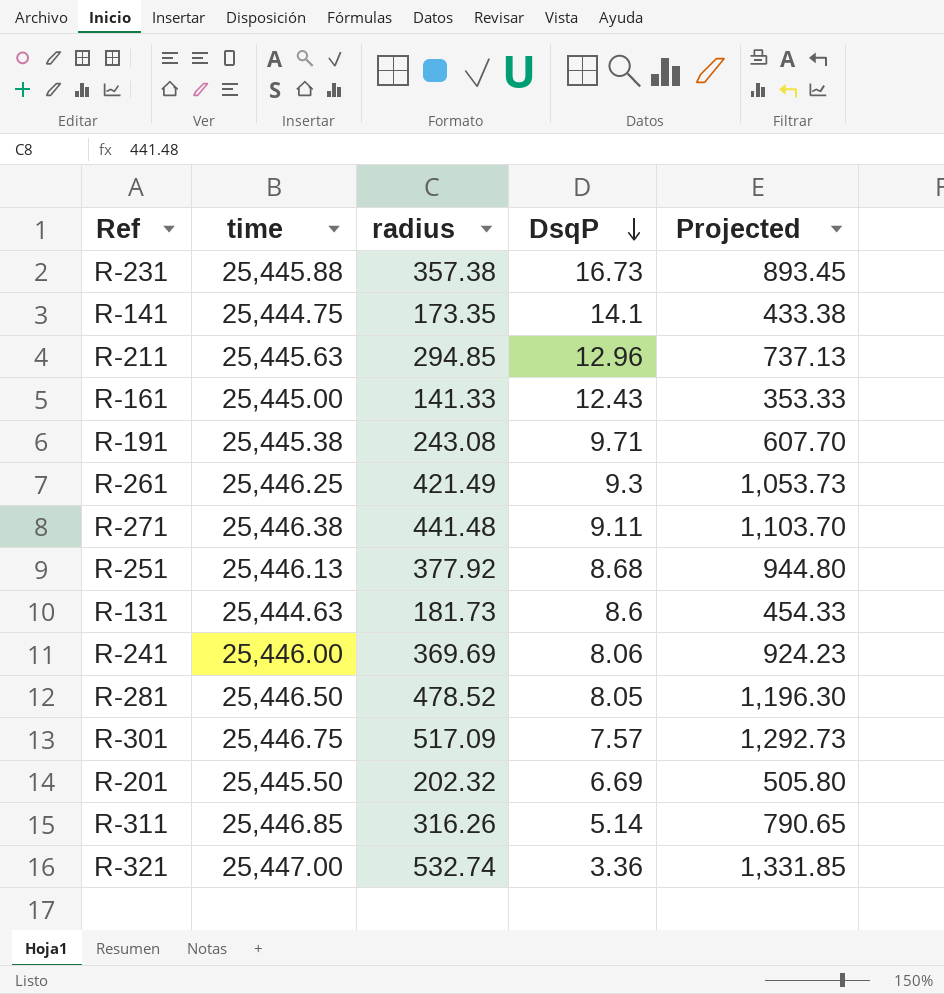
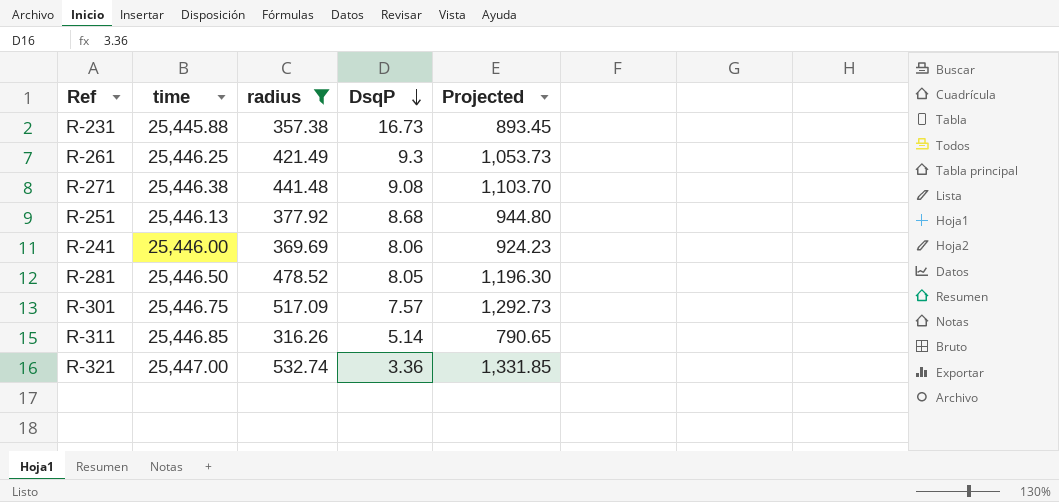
filter: none -> radius >= 316.26
R-271 | DsqP: 9.11 -> 9.08

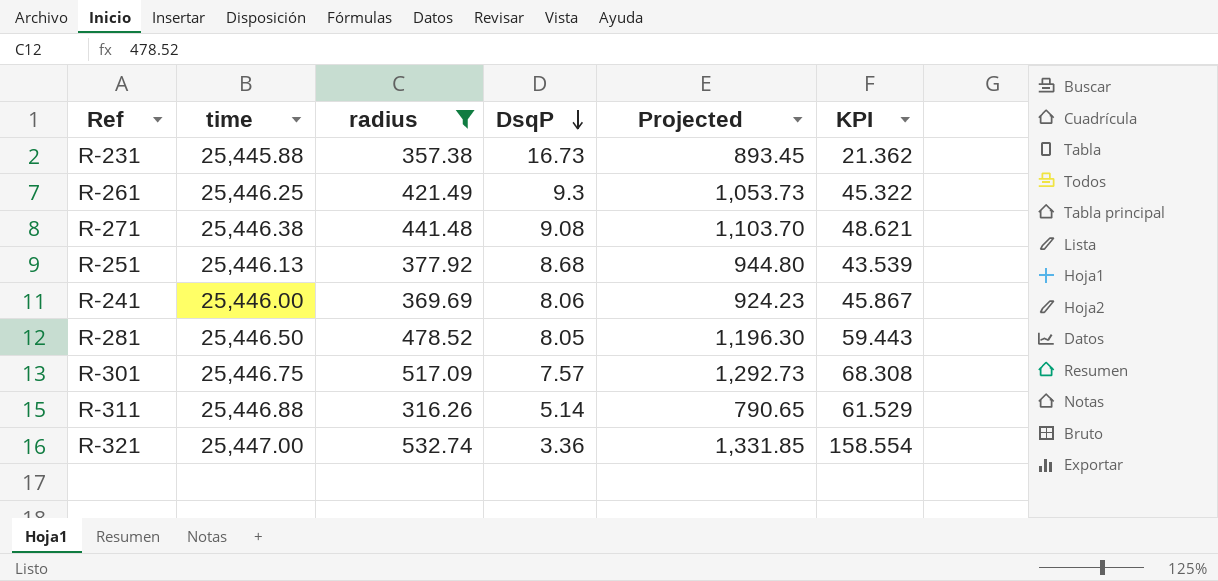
column KPI | formula: none -> [radius] / [DsqP]
R-311 | time: 25,446.85 -> 25,446.88

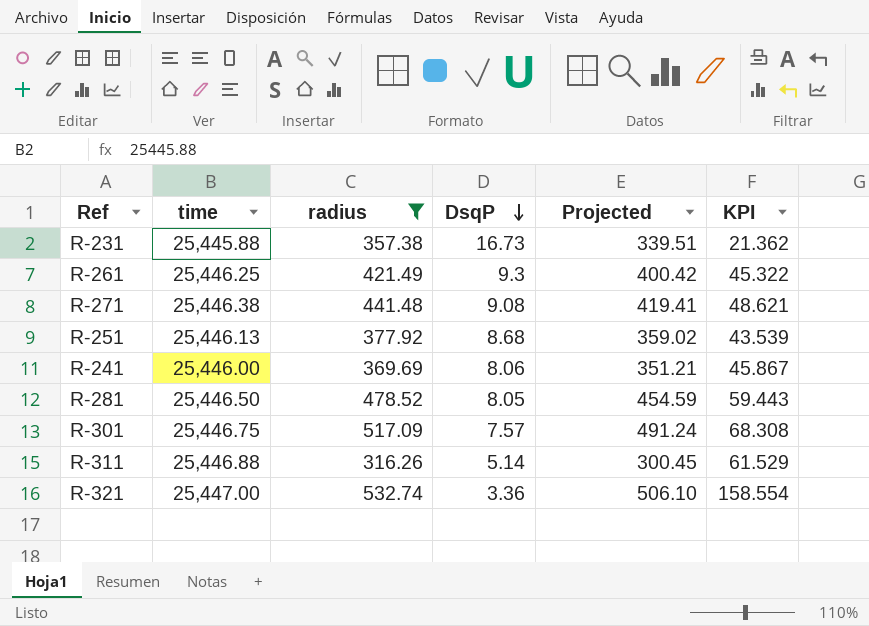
column Projected | formula: [radius] * 2.5 -> [radius] * 0.95

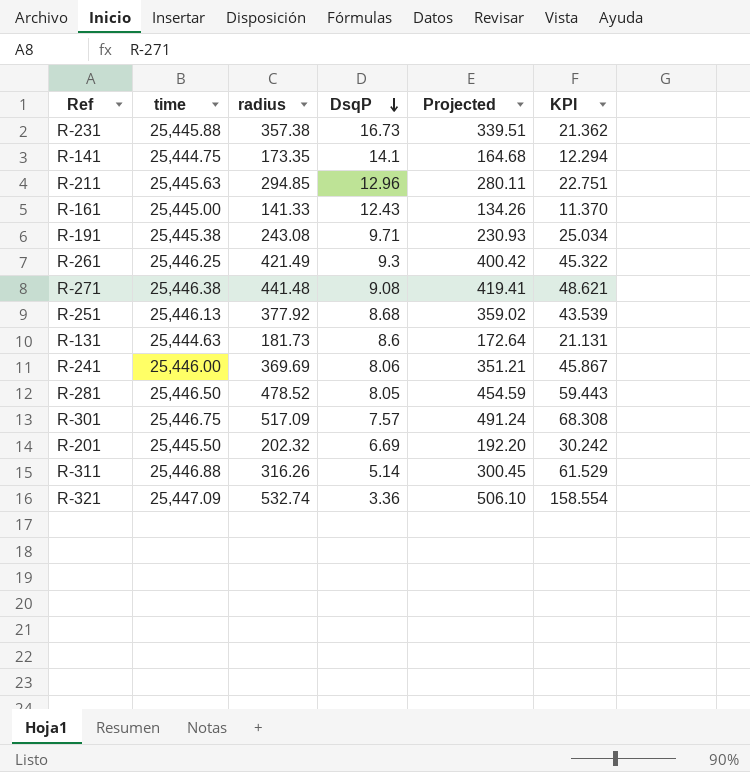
filter: radius >= 316.26 -> none
R-321 | time: 25,447.00 -> 25,447.09

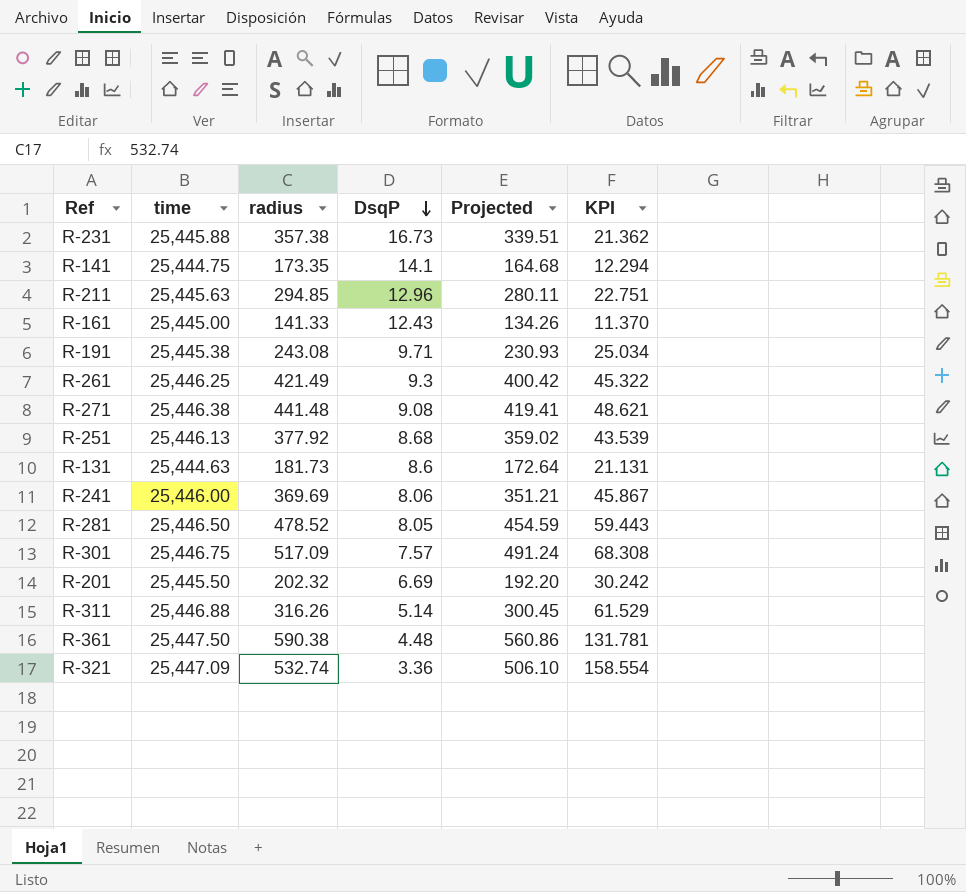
row R-361: none -> 25,447.50 | 590.38 | 4.48 | 560.86 | 131.781

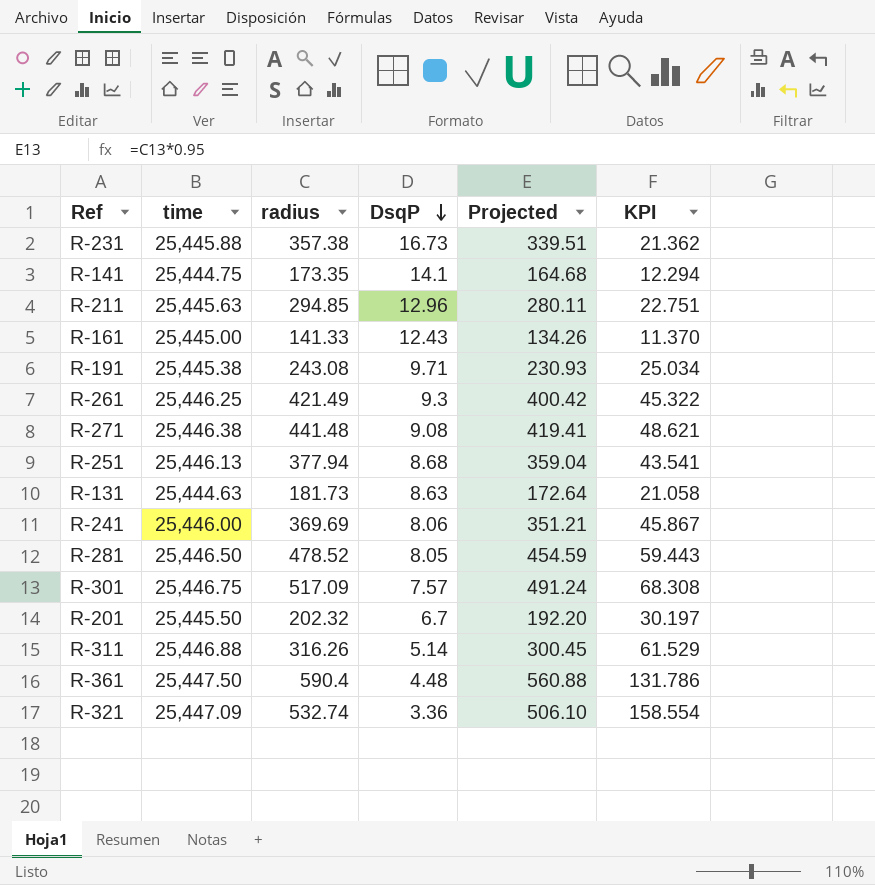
R-251 | radius: 377.92 -> 377.94
R-251 | Projected: 359.02 -> 359.04
R-251 | KPI: 43.539 -> 43.541
R-131 | DsqP: 8.6 -> 8.63
R-131 | KPI: 21.131 -> 21.058
R-201 | DsqP: 6.69 -> 6.7
R-201 | KPI: 30.242 -> 30.197
R-361 | radius: 590.38 -> 590.4
R-361 | Projected: 560.86 -> 560.88
R-361 | KPI: 131.781 -> 131.786

